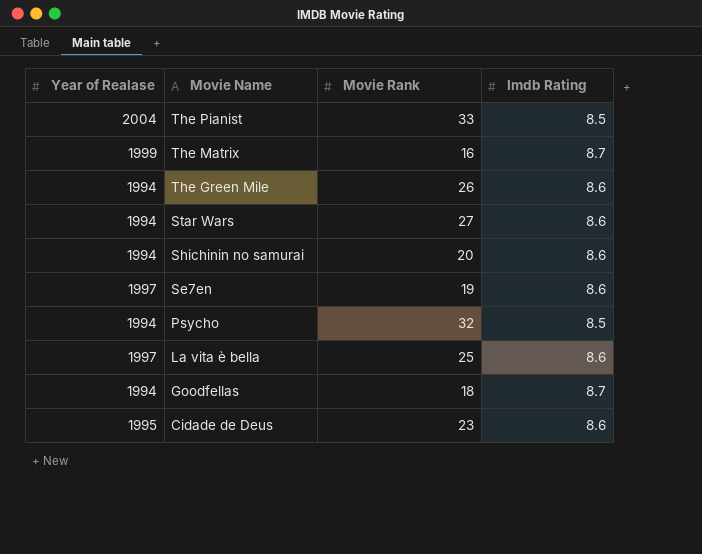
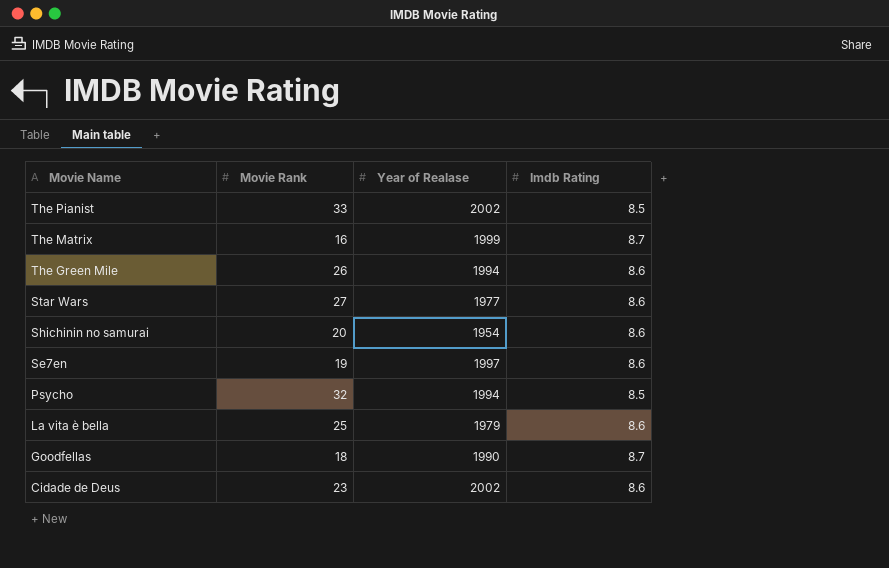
column Year of Realase | position: 1 -> 3
The Pianist | Year of Realase: 2004 -> 2002
Star Wars | Year of Realase: 1994 -> 1977
Shichinin no samurai | Year of Realase: 1994 -> 1954
La vita è bella | Year of Realase: 1997 -> 1979
Goodfellas | Year of Realase: 1994 -> 1990
Cidade de Deus | Year of Realase: 1995 -> 2002

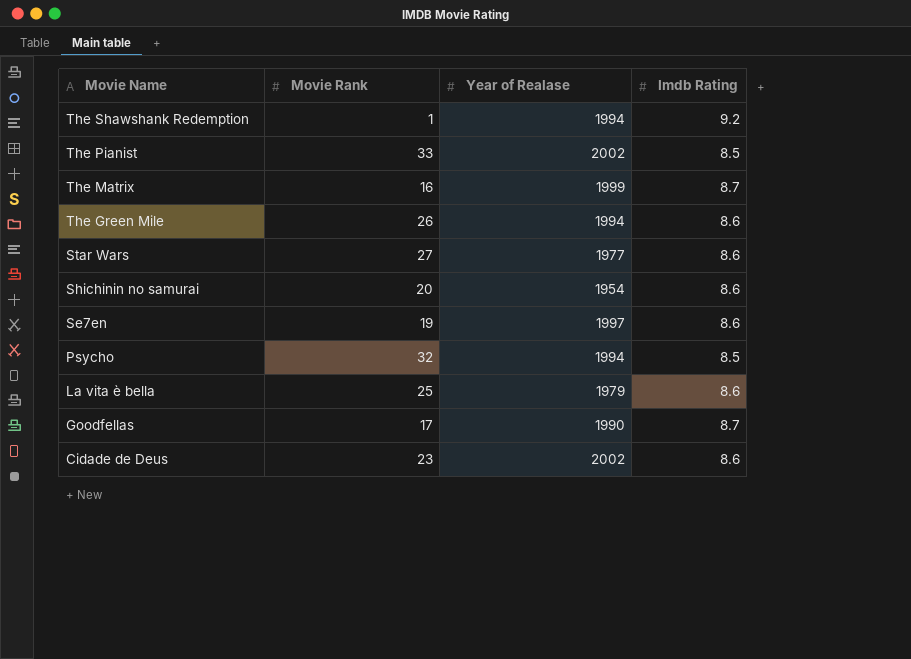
row The Shawshank Redemption: none -> 1 | 1994 | 9.2
Goodfellas | Movie Rank: 18 -> 17

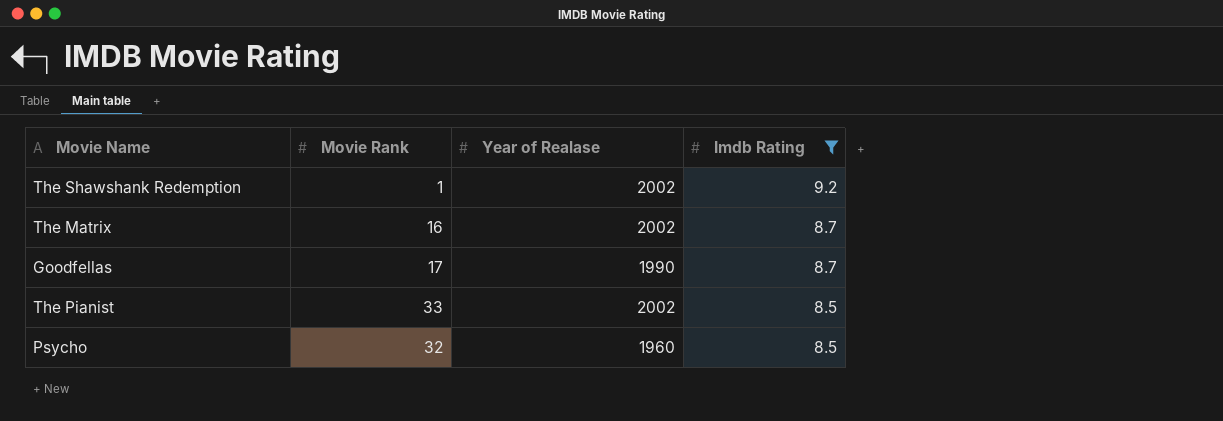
filter: none -> Imdb Rating != 8.6
row order: Movie Name descending -> Imdb Rating descending
The Shawshank Redemption | Year of Realase: 1994 -> 2002
The Matrix | Year of Realase: 1999 -> 2002
Psycho | Year of Realase: 1994 -> 1960

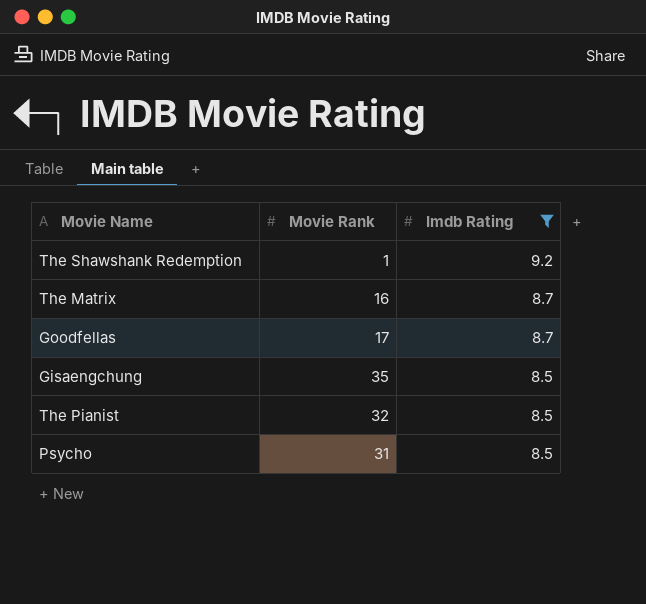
column Year of Realase | position: 3 -> none
row Gisaengchung: none -> 35 | 8.5
The Pianist | Movie Rank: 33 -> 32
Psycho | Movie Rank: 32 -> 31

